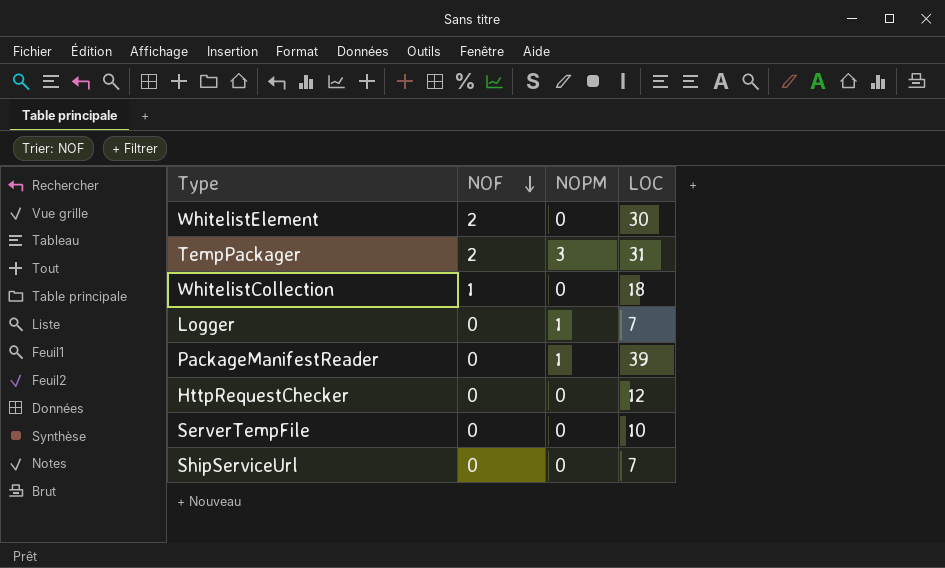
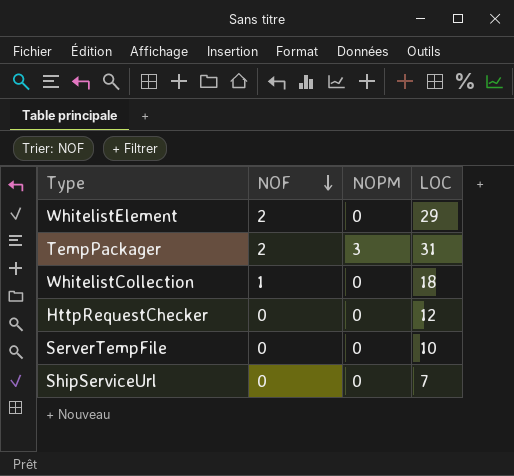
row Logger: 0 | 1 | 7 -> none
row PackageManifestReader: 0 | 1 | 39 -> none
WhitelistElement | LOC: 30 -> 29

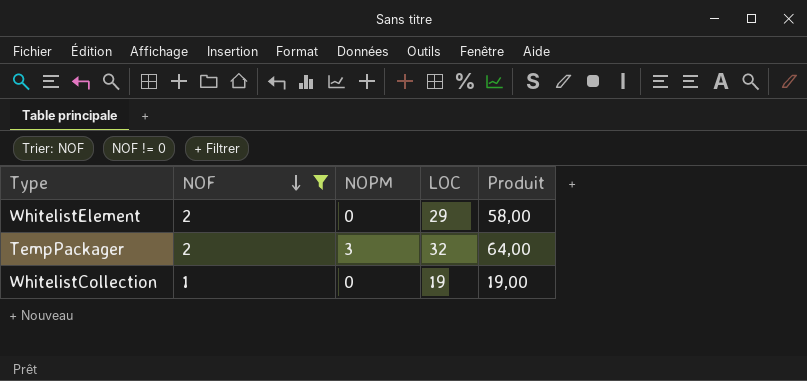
filter: none -> NOF != 0
column Produit | formula: none -> [NOF] * [LOC]
TempPackager | LOC: 31 -> 32
WhitelistCollection | LOC: 18 -> 19

